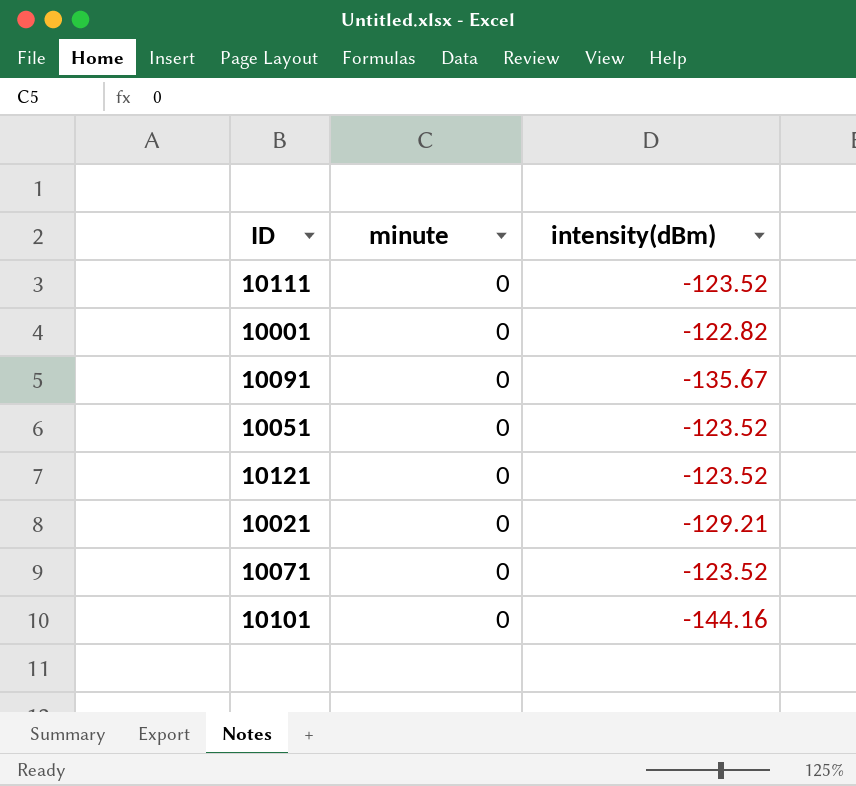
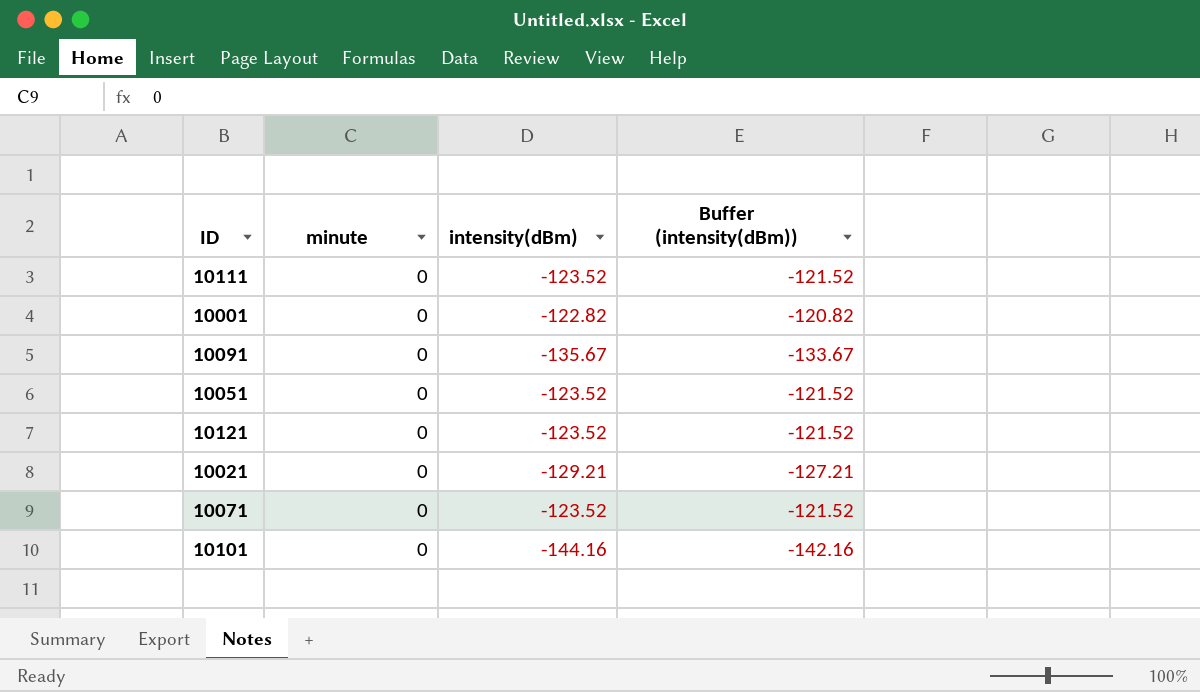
column Buffer (intensity(dBm)) | formula: none -> [intensity(dBm)] + 2

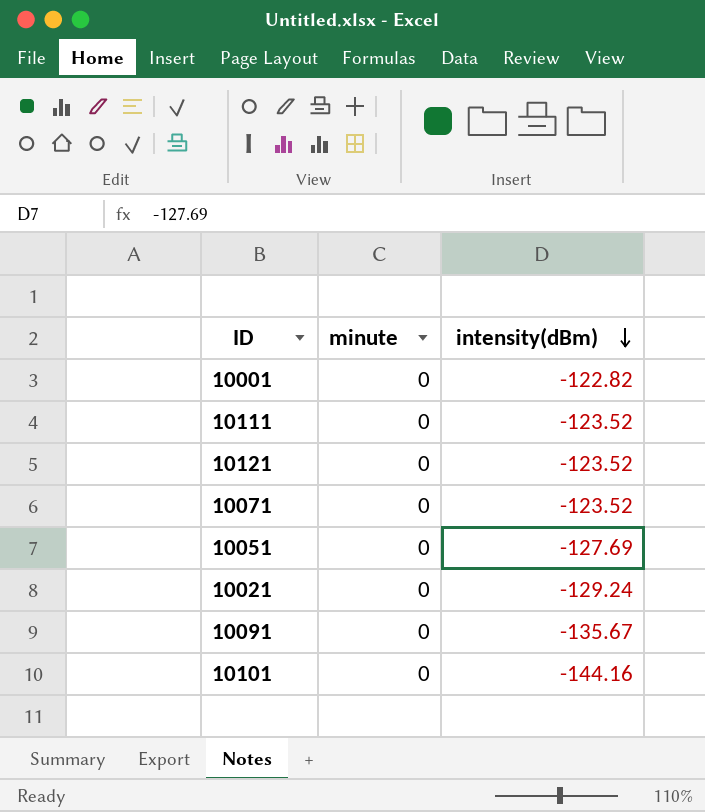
row order: none -> intensity(dBm) descending
column Buffer (intensity(dBm)) | formula: [intensity(dBm)] + 2 -> none
10051 | intensity(dBm): -123.52 -> -127.69
10021 | intensity(dBm): -129.21 -> -129.24

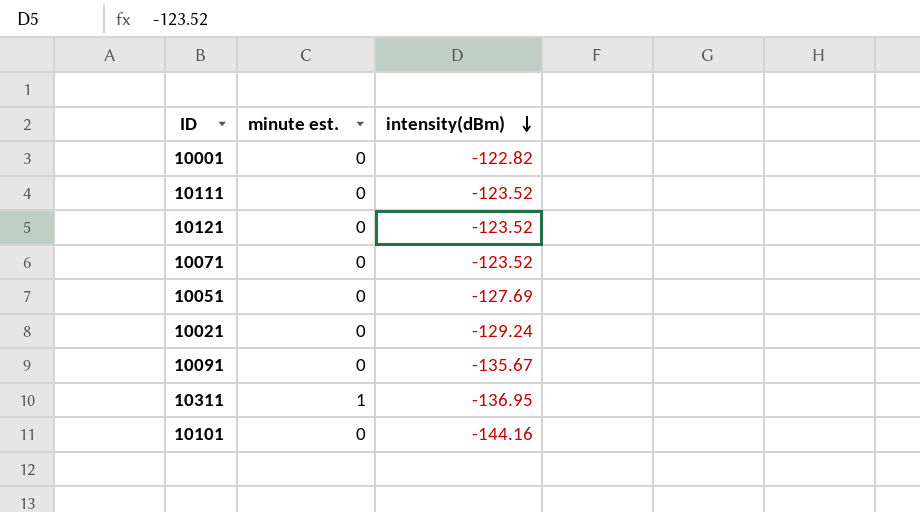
column name: minute -> minute est.
row 10311: none -> 1 | -136.95

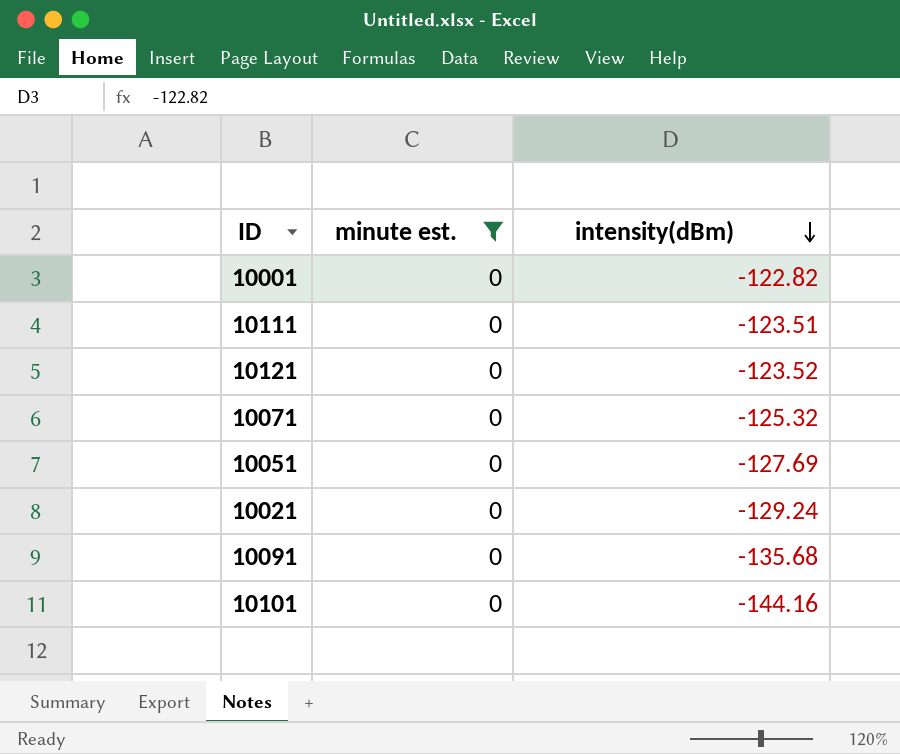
filter: none -> minute est. = 0
10111 | intensity(dBm): -123.52 -> -123.51
10071 | intensity(dBm): -123.52 -> -125.32
10091 | intensity(dBm): -135.67 -> -135.68

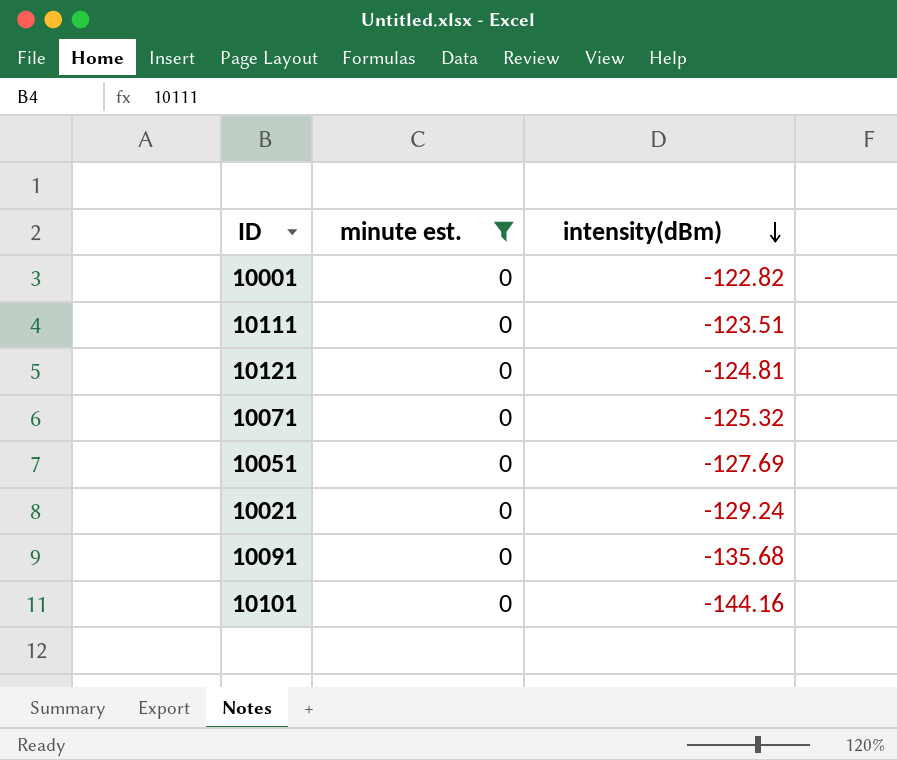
10121 | intensity(dBm): -123.52 -> -124.81

